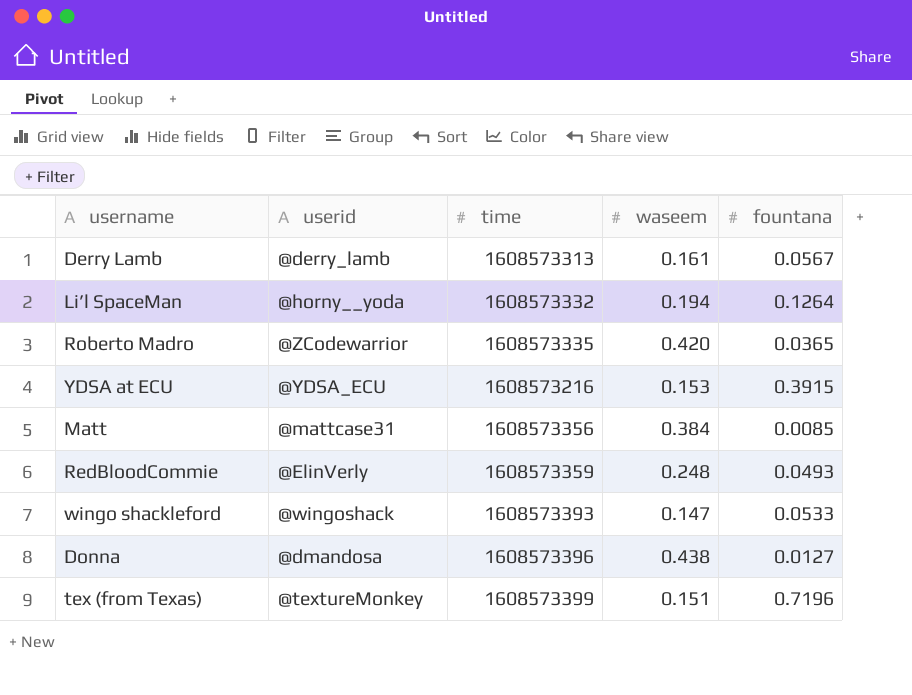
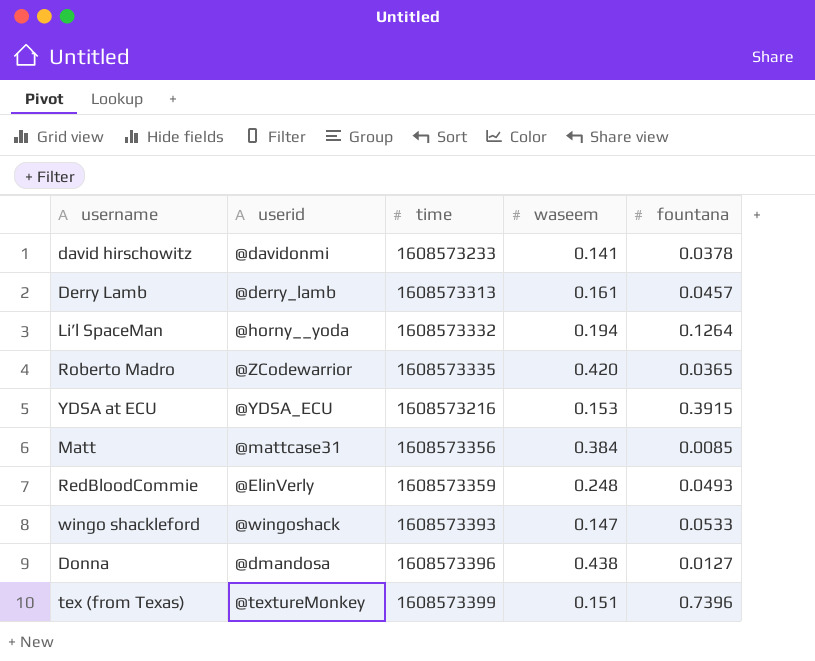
row david hirschowitz: none -> @davidonmi | 1608573233 | 0.141 | 0.0378
Derry Lamb | fountana: 0.0567 -> 0.0457
tex (from Texas) | fountana: 0.7196 -> 0.7396

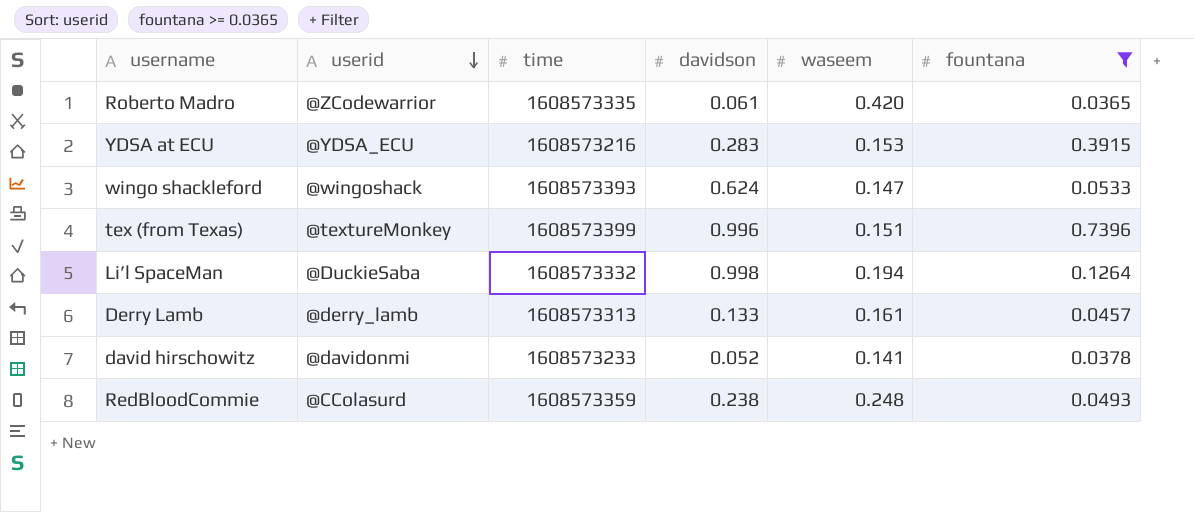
filter: none -> fountana >= 0.0365
row order: none -> userid descending
column davidson | position: none -> 4
Li’l SpaceMan | userid: @horny__yoda -> @DuckieSaba
RedBloodCommie | userid: @ElinVerly -> @CColasurd

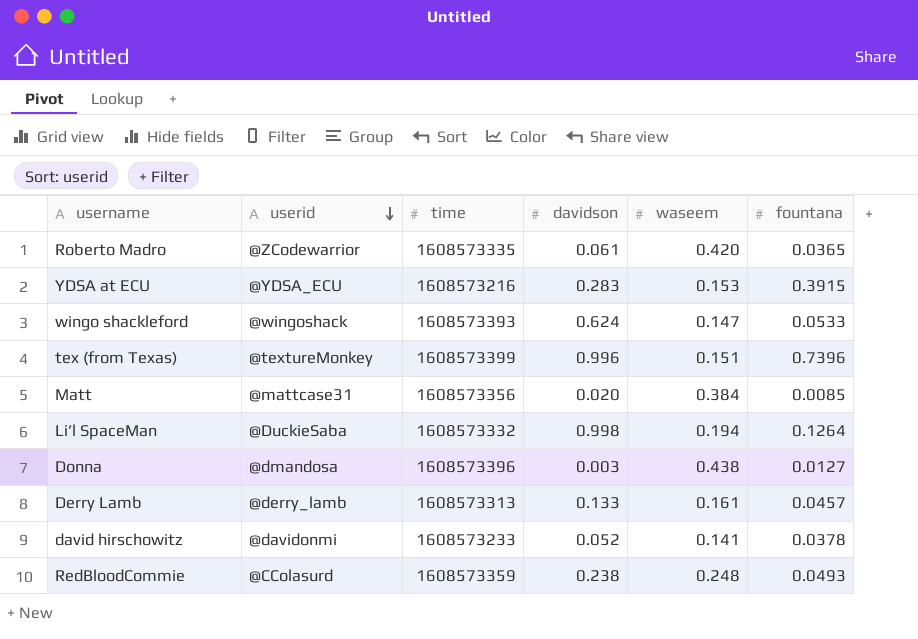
filter: fountana >= 0.0365 -> none

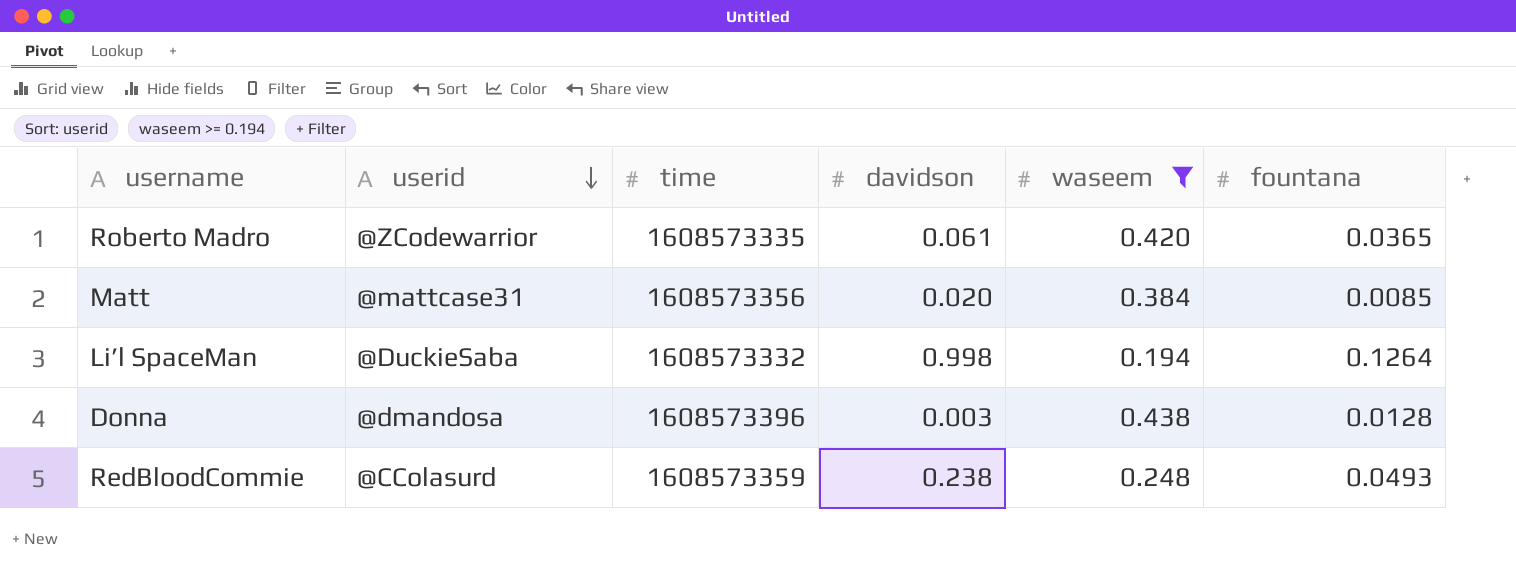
filter: none -> waseem >= 0.194
Donna | fountana: 0.0127 -> 0.0128

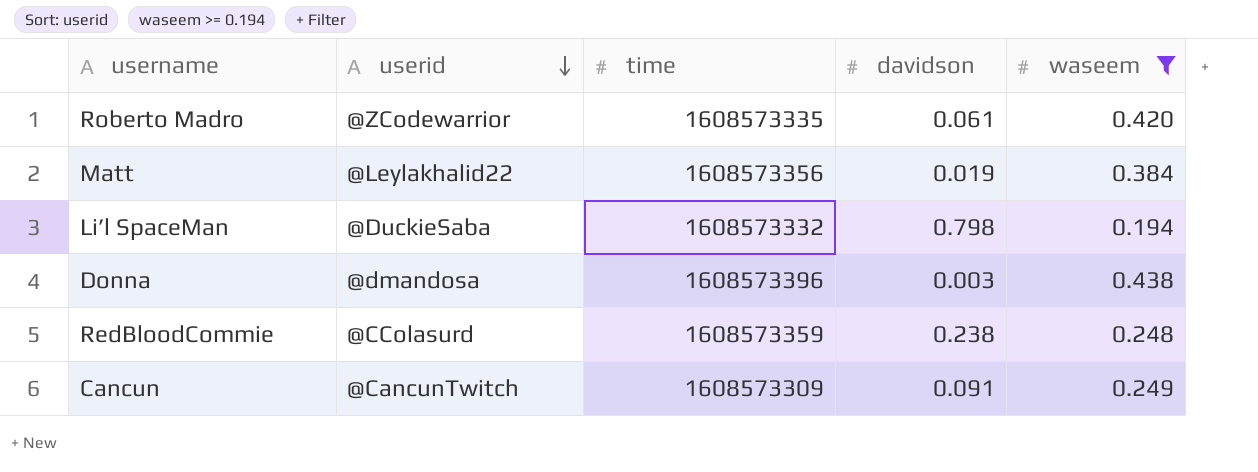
column fountana | position: 6 -> none
Matt | userid: @mattcase31 -> @Leylakhalid22
Matt | davidson: 0.020 -> 0.019
Li’l SpaceMan | davidson: 0.998 -> 0.798
row Cancun: none -> @CancunTwitch | 1608573309 | 0.091 | 0.249

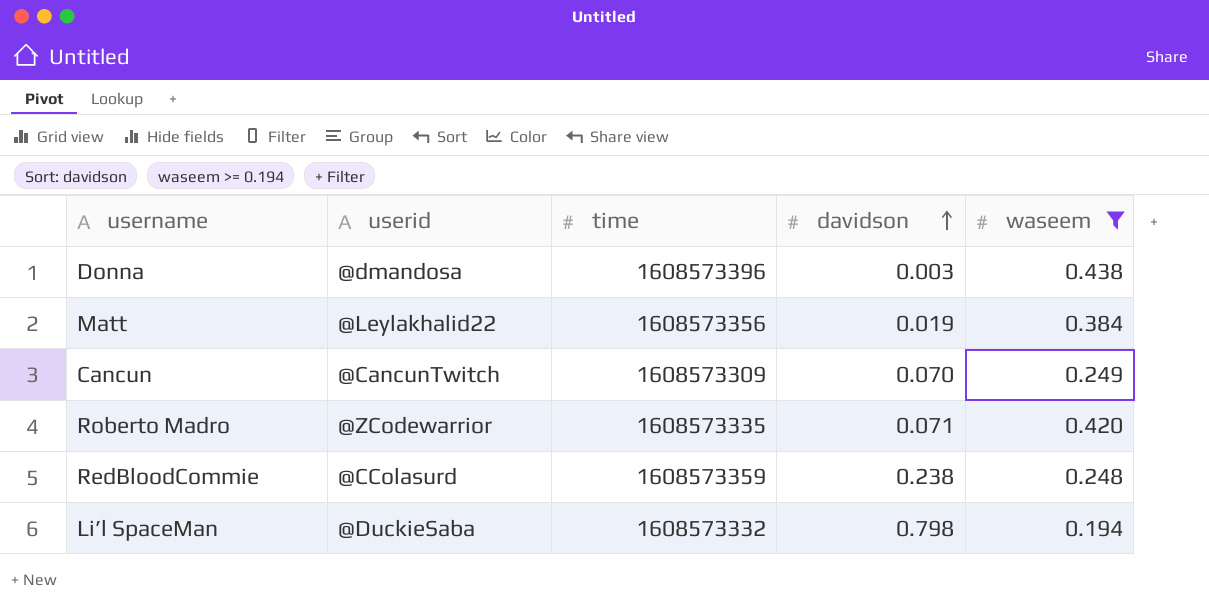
row order: userid descending -> davidson ascending
Cancun | davidson: 0.091 -> 0.070
Roberto Madro | davidson: 0.061 -> 0.071

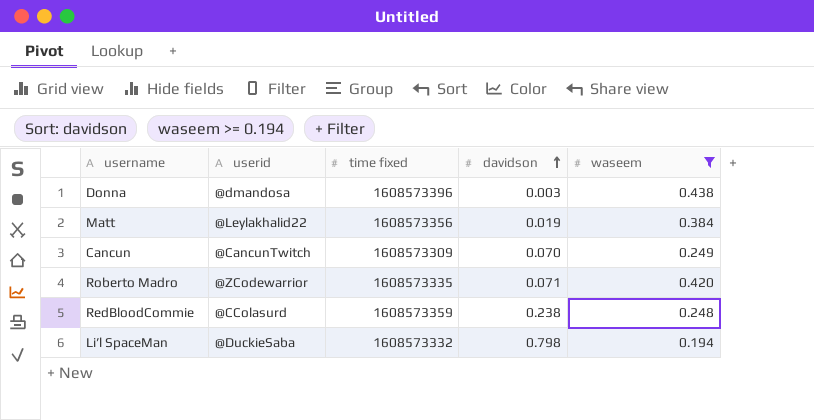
column name: time -> time fixed

